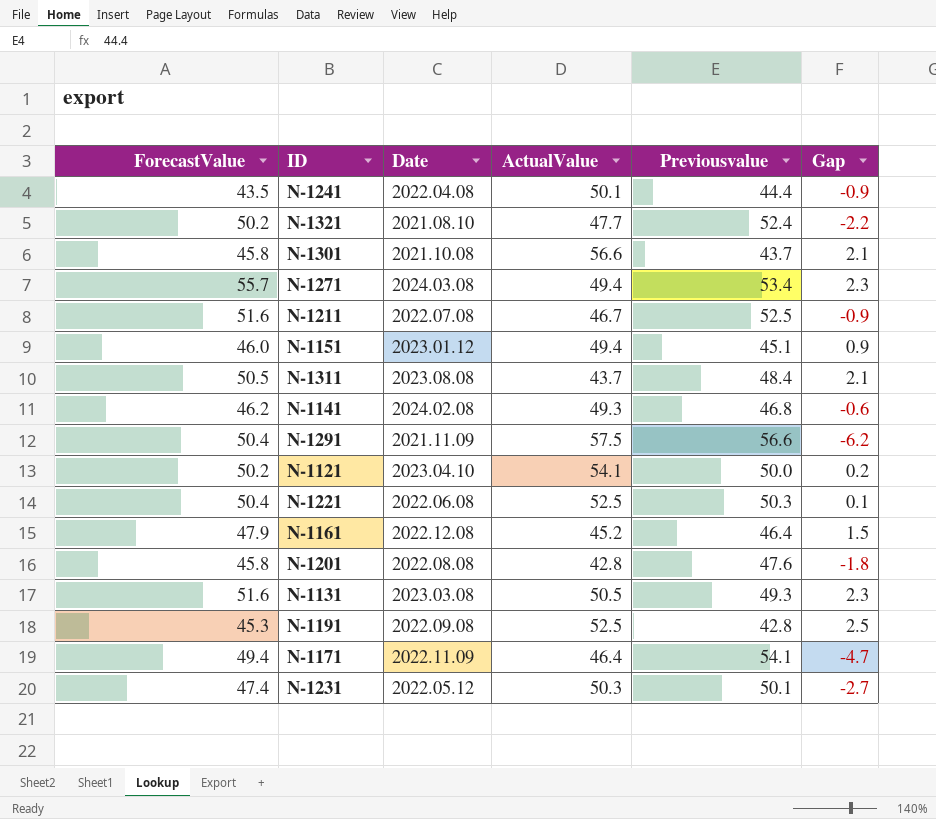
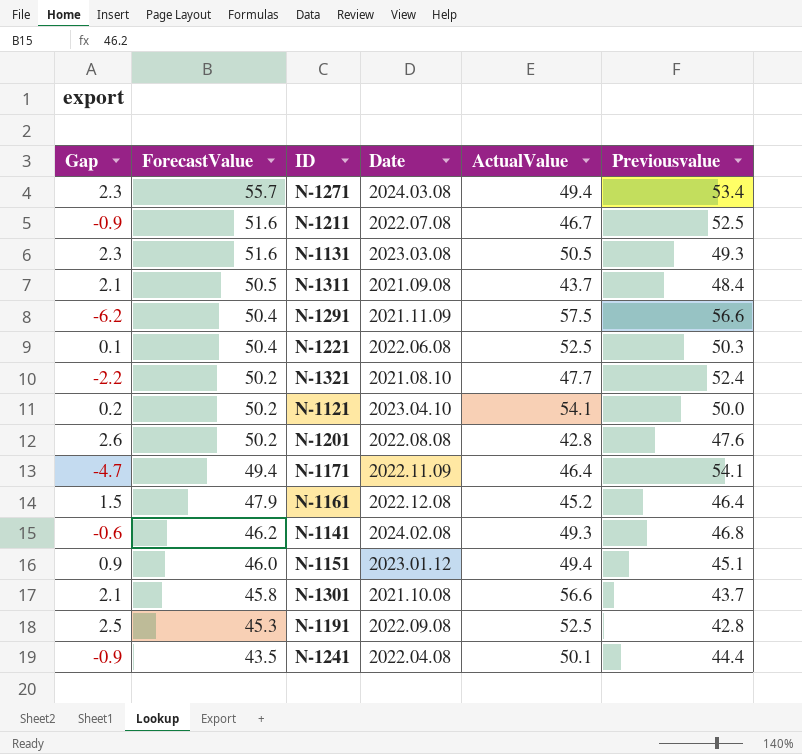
row order: none -> ForecastValue descending
column Gap | position: 6 -> 1
row N-1231: 47.4 | 2022.05.12 | 50.3 | 50.1 | -2.7 -> none
N-1311 | Date: 2023.08.08 -> 2021.09.08
N-1201 | Gap: -1.8 -> 2.6
N-1201 | ForecastValue: 45.8 -> 50.2

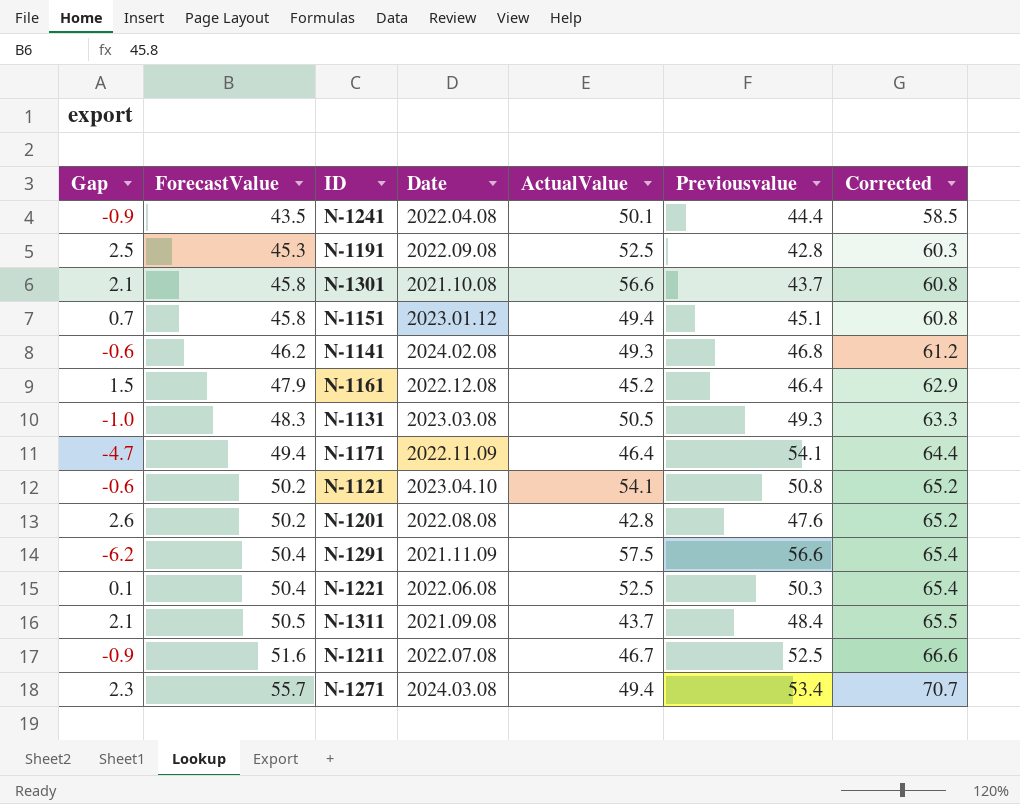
row order: ForecastValue descending -> ForecastValue ascending
column Corrected | formula: none -> [ForecastValue] + 15
row N-1321: -2.2 | 50.2 | 2021.08.10 | 47.7 | 52.4 -> none
N-1151 | Gap: 0.9 -> 0.7
N-1151 | ForecastValue: 46.0 -> 45.8
N-1131 | Gap: 2.3 -> -1.0
N-1131 | ForecastValue: 51.6 -> 48.3
N-1121 | Gap: 0.2 -> -0.6
N-1121 | Previousvalue: 50.0 -> 50.8

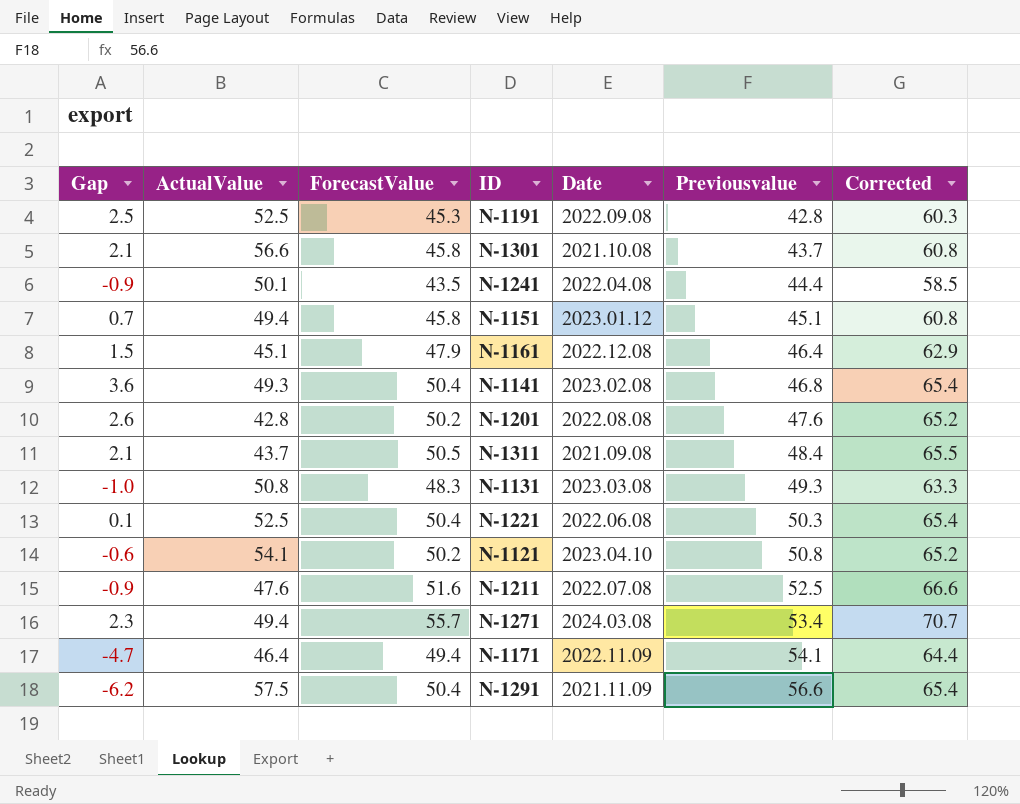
row order: ForecastValue ascending -> Previousvalue ascending
column ActualValue | position: 5 -> 2
N-1161 | ActualValue: 45.2 -> 45.1
N-1141 | Gap: -0.6 -> 3.6
N-1141 | ForecastValue: 46.2 -> 50.4
N-1141 | Date: 2024.02.08 -> 2023.02.08
N-1141 | Corrected: 61.2 -> 65.4
N-1131 | ActualValue: 50.5 -> 50.8
N-1211 | ActualValue: 46.7 -> 47.6

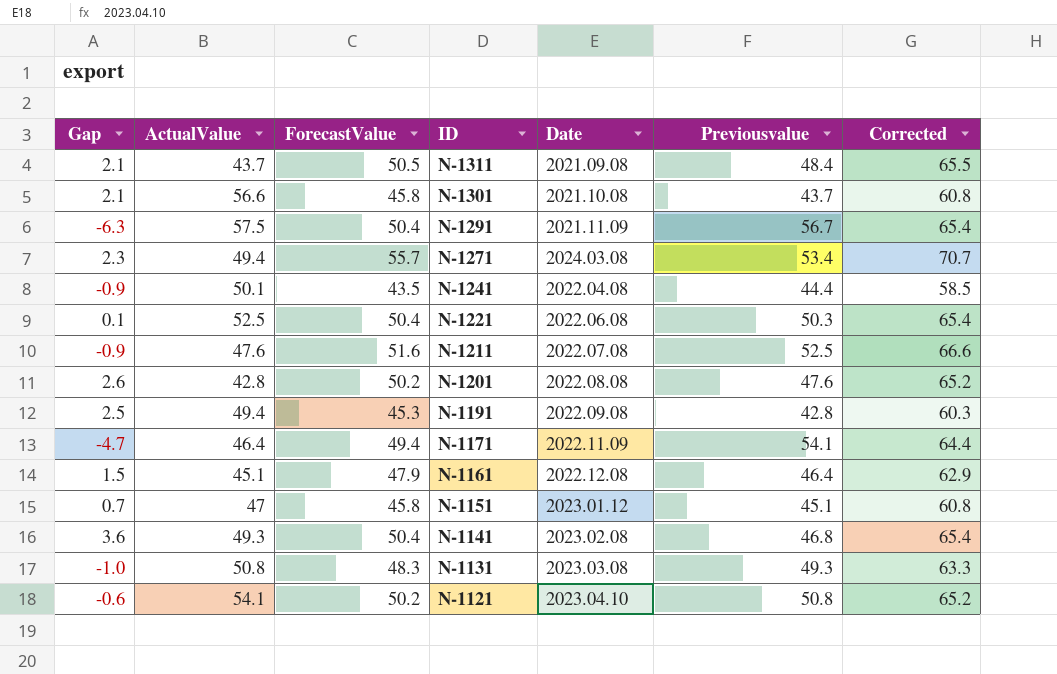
row order: Previousvalue ascending -> ID descending
N-1291 | Gap: -6.2 -> -6.3
N-1291 | Previousvalue: 56.6 -> 56.7
N-1191 | ActualValue: 52.5 -> 49.4
N-1151 | ActualValue: 49.4 -> 47

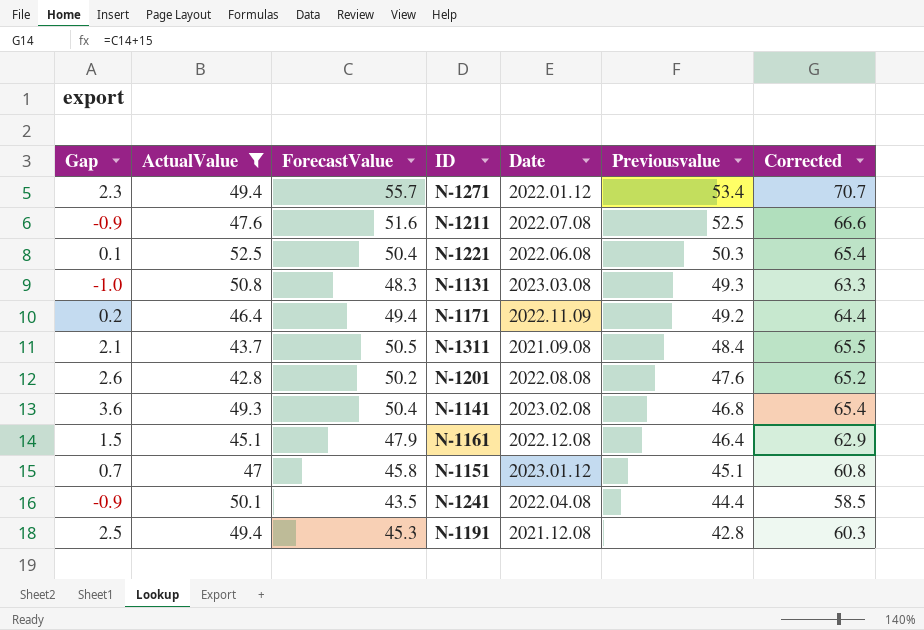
filter: none -> ActualValue <= 52.5
row order: ID descending -> Previousvalue descending
N-1271 | Date: 2024.03.08 -> 2022.01.12
N-1171 | Gap: -4.7 -> 0.2
N-1171 | Previousvalue: 54.1 -> 49.2
N-1191 | Date: 2022.09.08 -> 2021.12.08

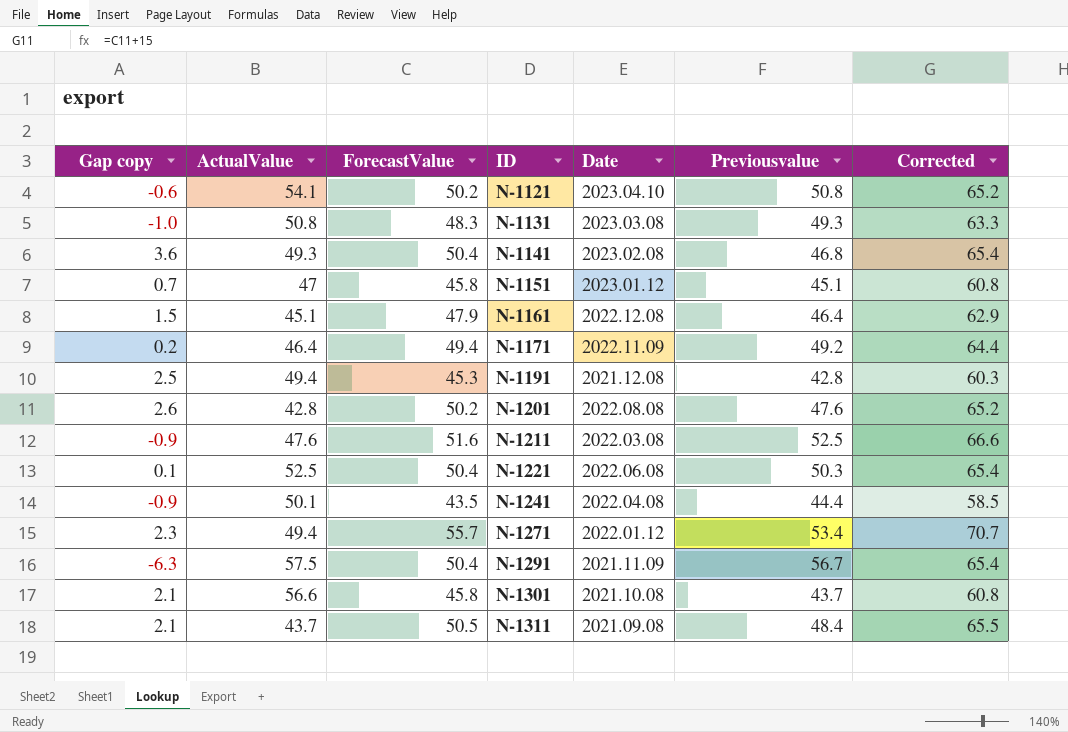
filter: ActualValue <= 52.5 -> none
row order: Previousvalue descending -> ID ascending
column name: Gap -> Gap copy
N-1211 | Date: 2022.07.08 -> 2022.03.08

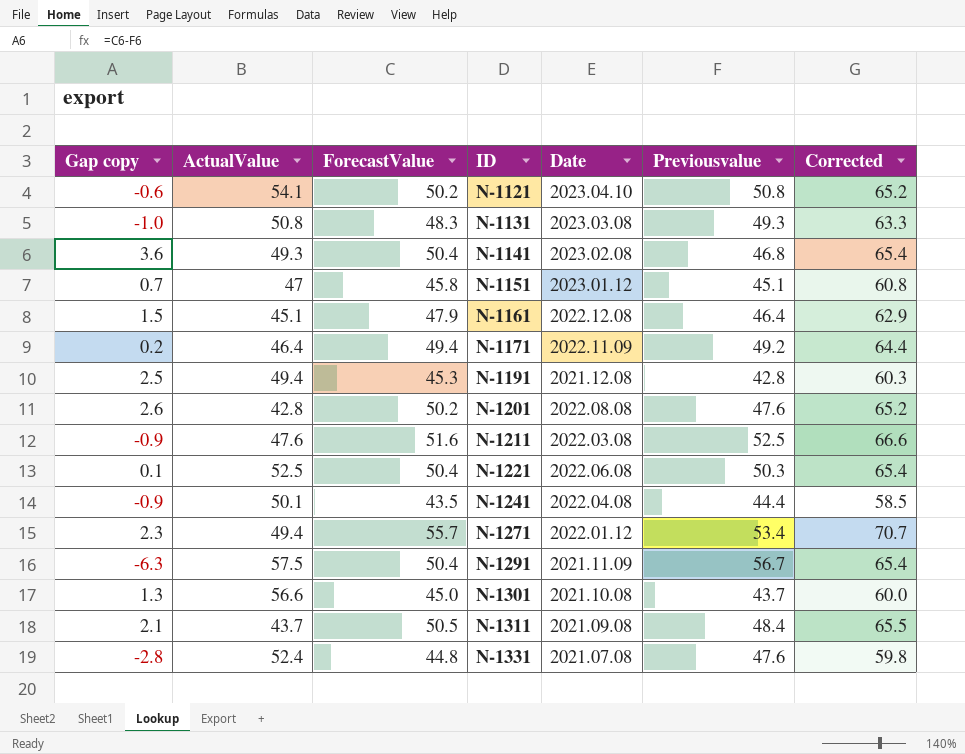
N-1301 | Gap copy: 2.1 -> 1.3
N-1301 | ForecastValue: 45.8 -> 45.0
N-1301 | Corrected: 60.8 -> 60.0
row N-1331: none -> -2.8 | 52.4 | 44.8 | 2021.07.08 | 47.6 | 59.8

